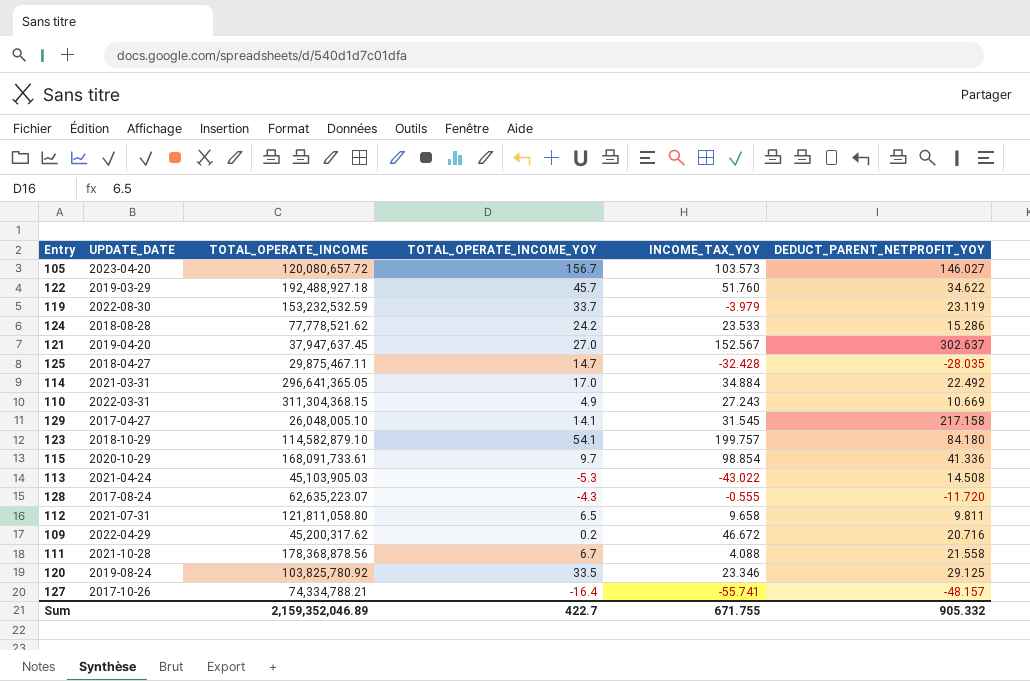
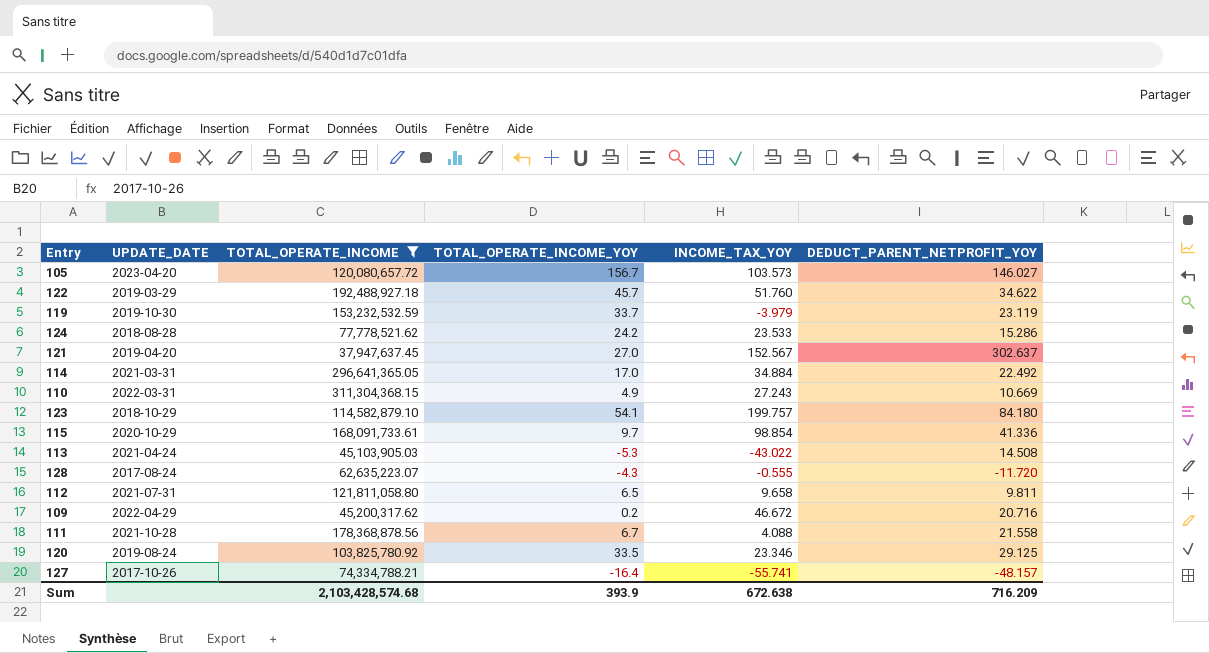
filter: none -> TOTAL_OPERATE_INCOME >= 37,947,637.45
119 | UPDATE_DATE: 2022-08-30 -> 2019-10-30
Sum | TOTAL_OPERATE_INCOME: 2,159,352,046.89 -> 2,103,428,574.68
Sum | TOTAL_OPERATE_INCOME_YOY: 422.7 -> 393.9
Sum | INCOME_TAX_YOY: 671.755 -> 672.638
Sum | DEDUCT_PARENT_NETPROFIT_YOY: 905.332 -> 716.209

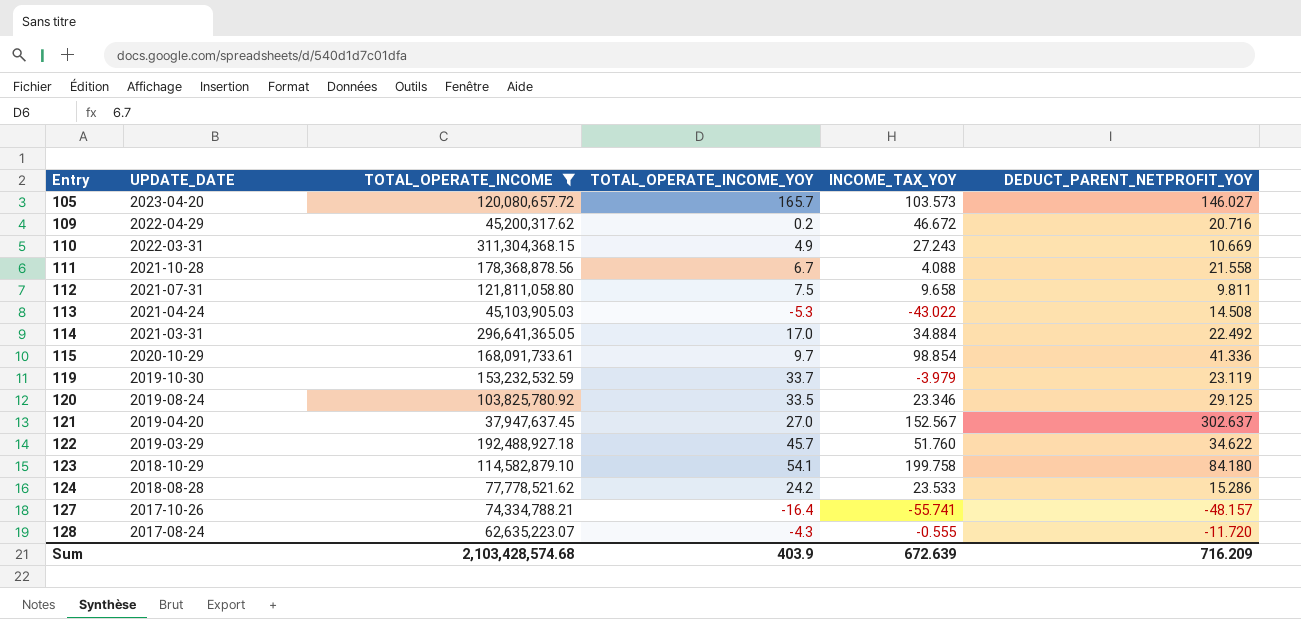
row order: none -> Entry ascending
105 | TOTAL_OPERATE_INCOME_YOY: 156.7 -> 165.7
112 | TOTAL_OPERATE_INCOME_YOY: 6.5 -> 7.5
123 | INCOME_TAX_YOY: 199.757 -> 199.758
Sum | TOTAL_OPERATE_INCOME_YOY: 393.9 -> 403.9
Sum | INCOME_TAX_YOY: 672.638 -> 672.639

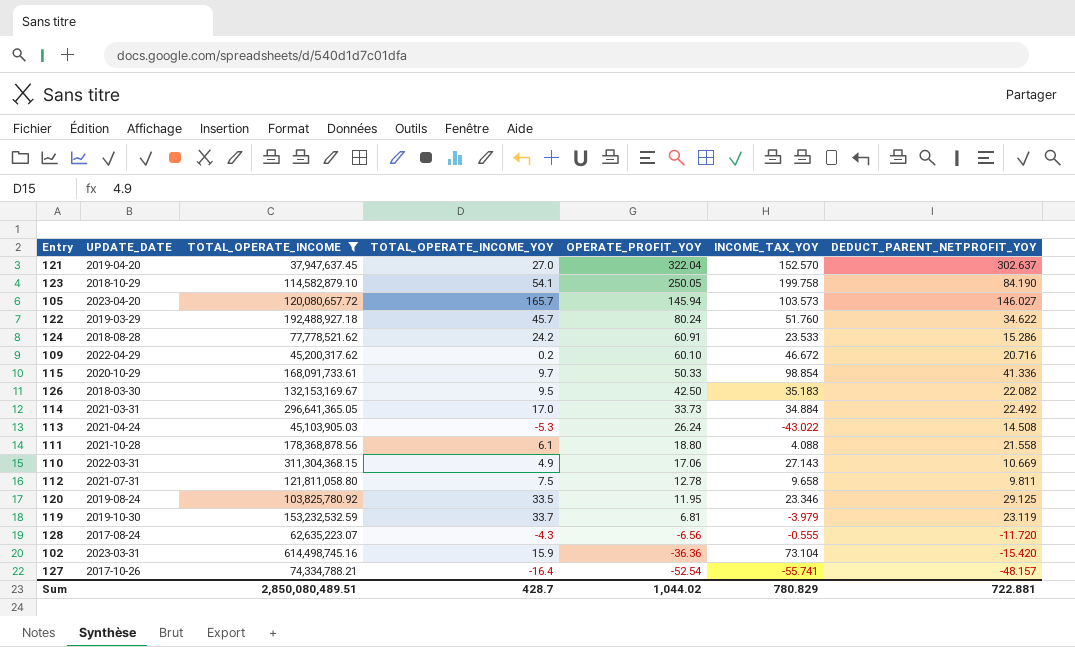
row order: Entry ascending -> OPERATE_PROFIT_YOY descending
column OPERATE_PROFIT_YOY | position: none -> 5
121 | INCOME_TAX_YOY: 152.567 -> 152.570
123 | DEDUCT_PARENT_NETPROFIT_YOY: 84.180 -> 84.190
row 126: none -> 2018-03-30 | 132,153,169.67 | 9.5 | 42.50 | 35.183 | 22.082
111 | TOTAL_OPERATE_INCOME_YOY: 6.7 -> 6.1
110 | INCOME_TAX_YOY: 27.243 -> 27.143
row 102: none -> 2023-03-31 | 614,498,745.16 | 15.9 | -36.36 | 73.104 | -15.420
Sum | TOTAL_OPERATE_INCOME: 2,103,428,574.68 -> 2,850,080,489.51
Sum | TOTAL_OPERATE_INCOME_YOY: 403.9 -> 428.7
Sum | INCOME_TAX_YOY: 672.639 -> 780.829
Sum | DEDUCT_PARENT_NETPROFIT_YOY: 716.209 -> 722.881

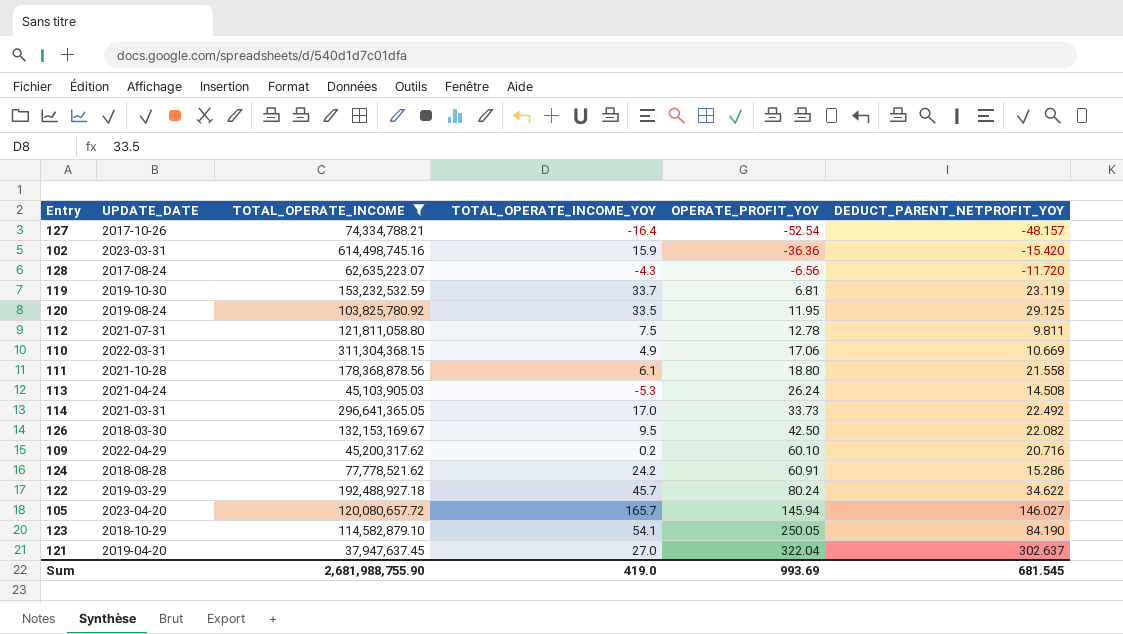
row order: OPERATE_PROFIT_YOY descending -> OPERATE_PROFIT_YOY ascending
column INCOME_TAX_YOY | position: 6 -> none
row 115: 2020-10-29 | 168,091,733.61 | 9.7 | 50.33 | 98.854 | 41.336 -> none
Sum | TOTAL_OPERATE_INCOME: 2,850,080,489.51 -> 2,681,988,755.90
Sum | TOTAL_OPERATE_INCOME_YOY: 428.7 -> 419.0
Sum | OPERATE_PROFIT_YOY: 1,044.02 -> 993.69
Sum | DEDUCT_PARENT_NETPROFIT_YOY: 722.881 -> 681.545

